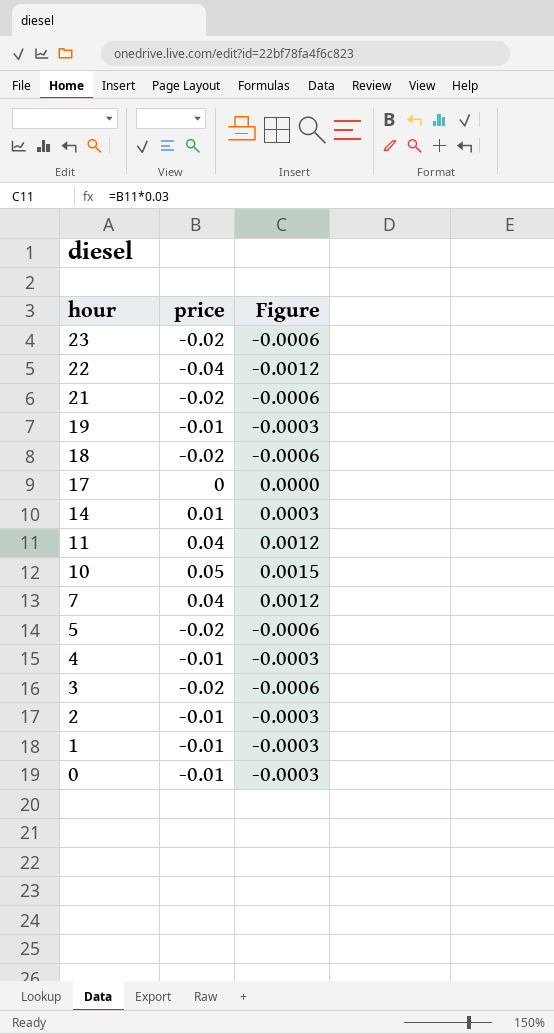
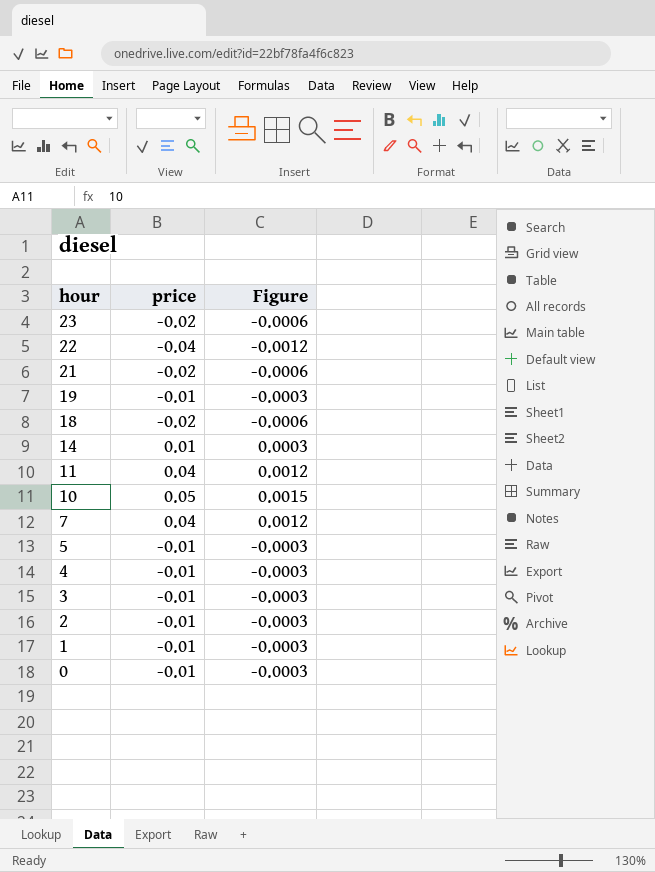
row 17: 0 | 0.0000 -> none
5 | price: -0.02 -> -0.01
5 | Figure: -0.0006 -> -0.0003
3 | price: -0.02 -> -0.01
3 | Figure: -0.0006 -> -0.0003

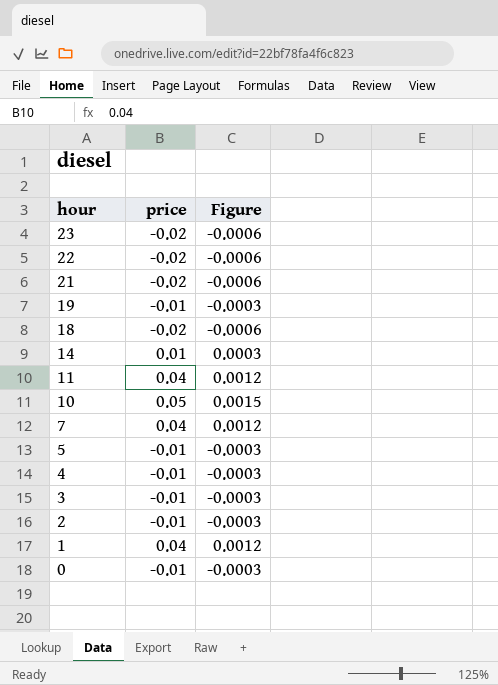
22 | price: -0.04 -> -0.02
22 | Figure: -0.0012 -> -0.0006
1 | price: -0.01 -> 0.04
1 | Figure: -0.0003 -> 0.0012

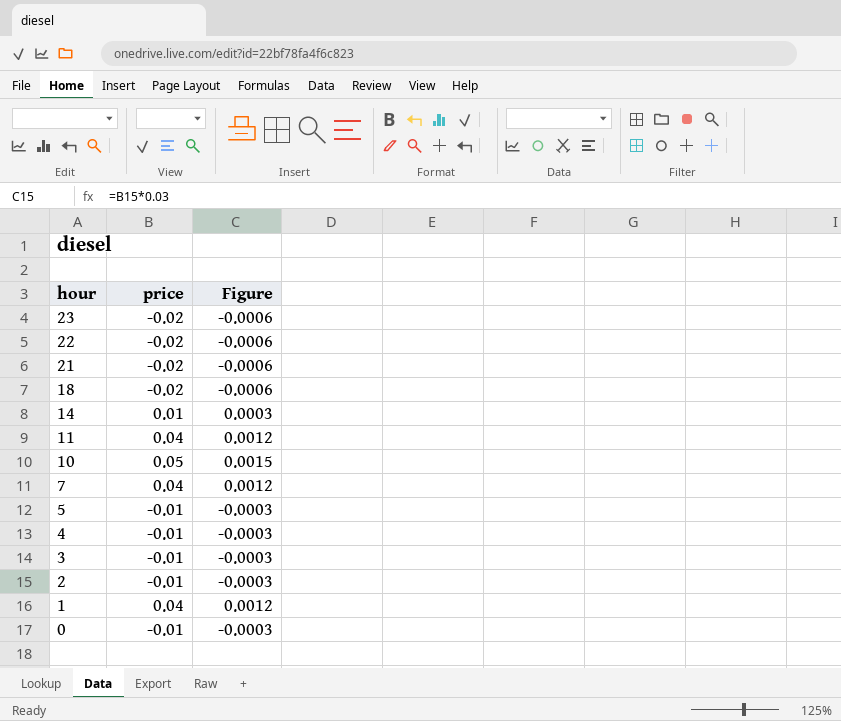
row 19: -0.01 | -0.0003 -> none

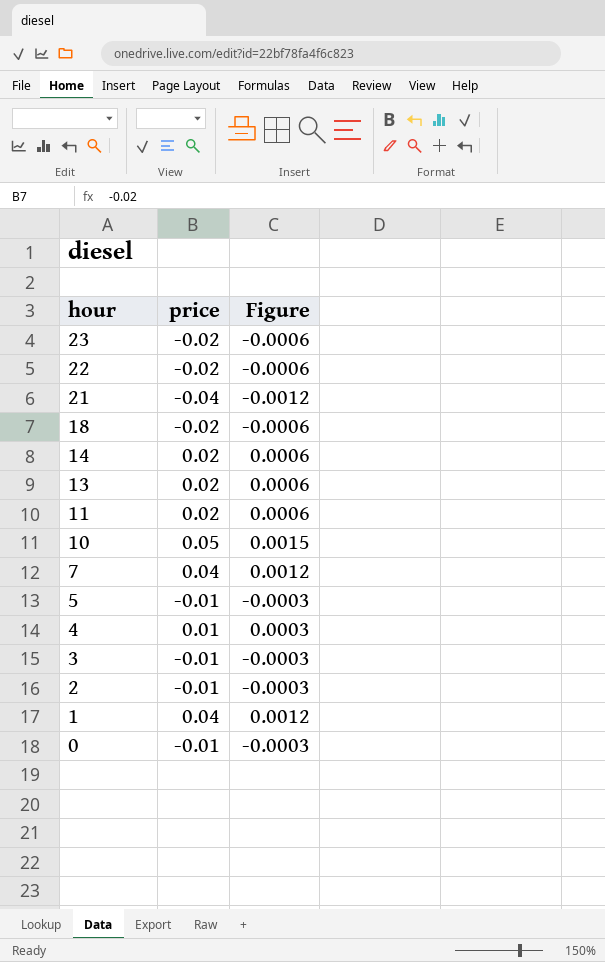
21 | price: -0.02 -> -0.04
21 | Figure: -0.0006 -> -0.0012
14 | price: 0.01 -> 0.02
14 | Figure: 0.0003 -> 0.0006
row 13: none -> 0.02 | 0.0006
11 | price: 0.04 -> 0.02
11 | Figure: 0.0012 -> 0.0006
4 | price: -0.01 -> 0.01
4 | Figure: -0.0003 -> 0.0003

